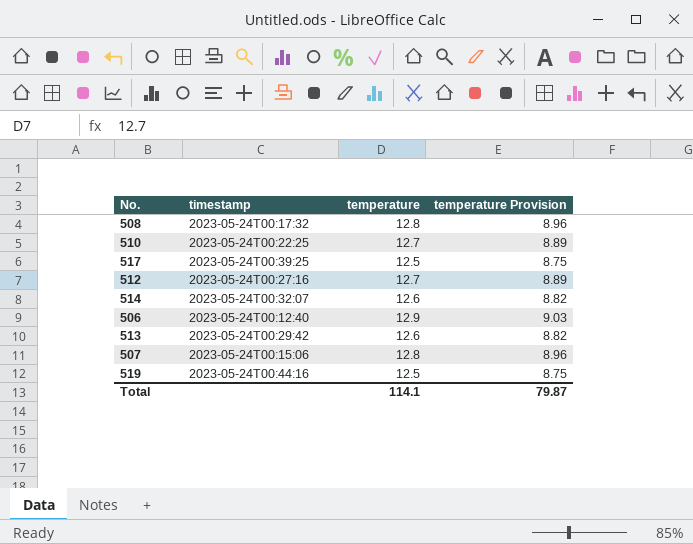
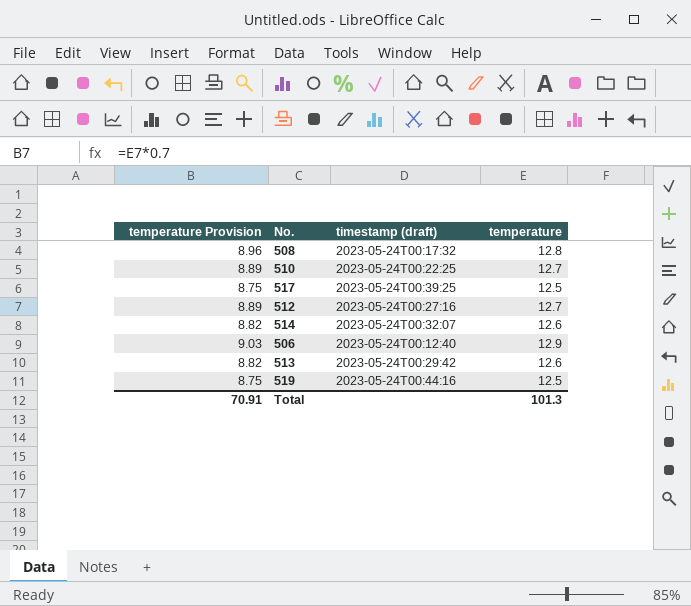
column temperature Provision | position: 4 -> 1
column name: timestamp -> timestamp (draft)
row 507: 2023-05-24T00:15:06 | 12.8 | 8.96 -> none
Total | temperature Provision: 79.87 -> 70.91
Total | temperature: 114.1 -> 101.3

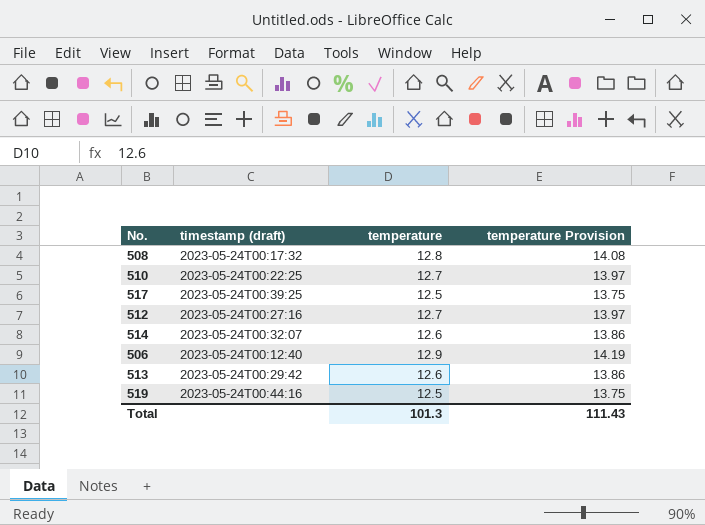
column temperature Provision | formula: [temperature] * 0.7 -> [temperature] * 1.1
column temperature Provision | position: 1 -> 4
Total | temperature Provision: 70.91 -> 111.43

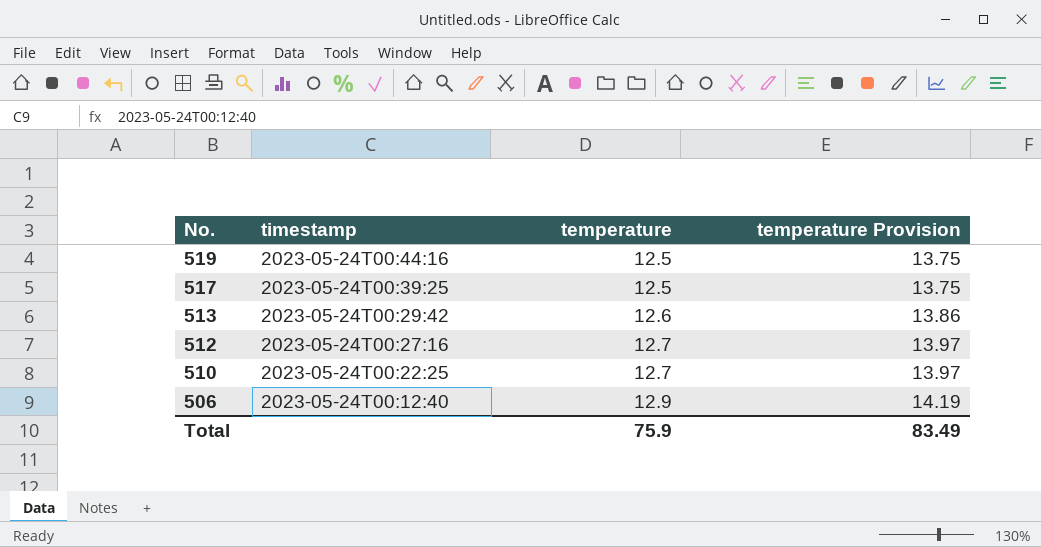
row order: none -> No. descending
column name: timestamp (draft) -> timestamp
row 508: 2023-05-24T00:17:32 | 12.8 | 14.08 -> none
row 514: 2023-05-24T00:32:07 | 12.6 | 13.86 -> none
Total | temperature: 101.3 -> 75.9
Total | temperature Provision: 111.43 -> 83.49

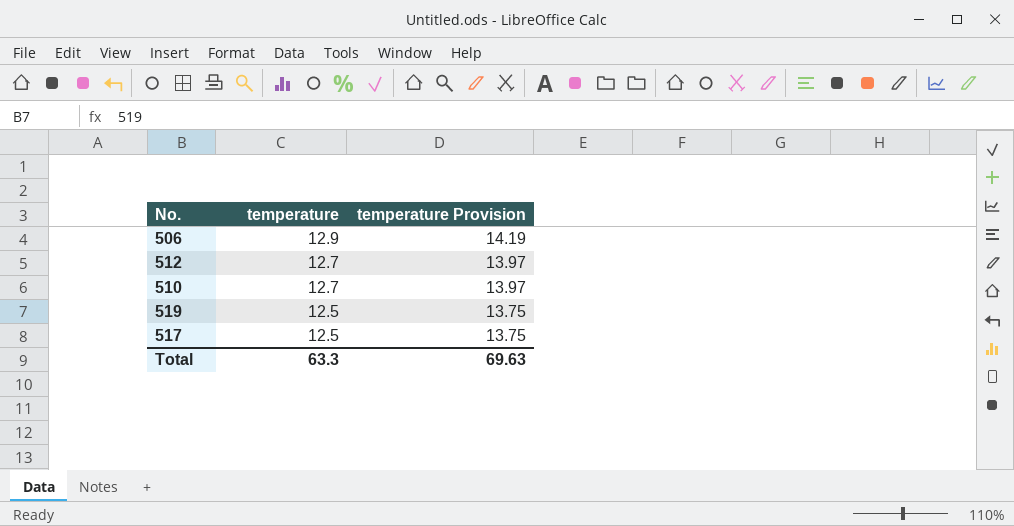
row order: No. descending -> temperature descending
column timestamp | position: 2 -> none
row 513: 2023-05-24T00:29:42 | 12.6 | 13.86 -> none
Total | temperature: 75.9 -> 63.3
Total | temperature Provision: 83.49 -> 69.63

